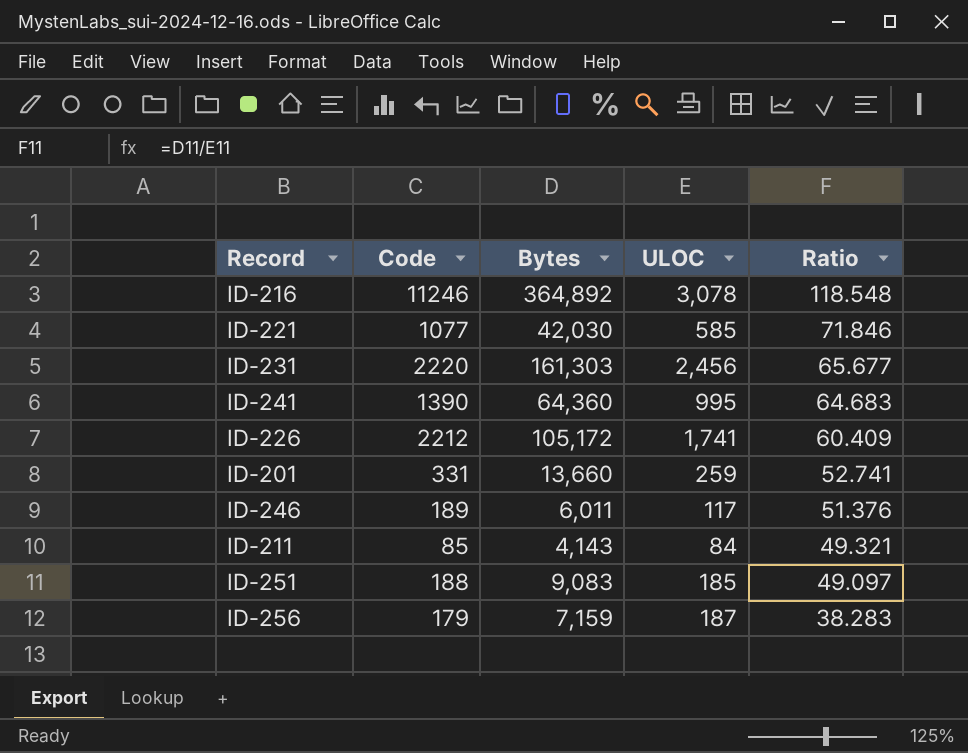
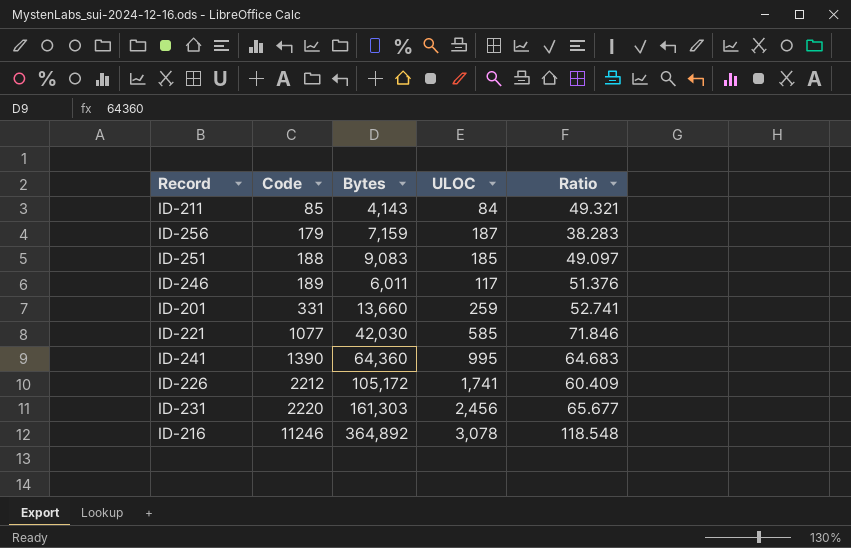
row order: Ratio descending -> Code ascending

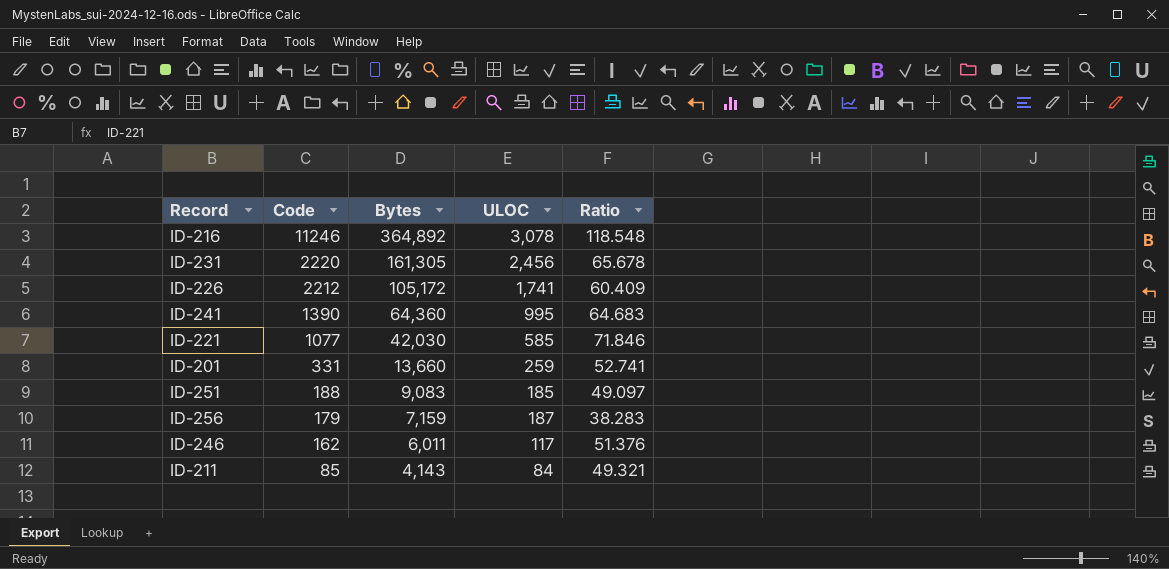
row order: Code ascending -> Code descending
ID-231 | Bytes: 161,303 -> 161,305
ID-231 | Ratio: 65.677 -> 65.678
ID-246 | Code: 189 -> 162

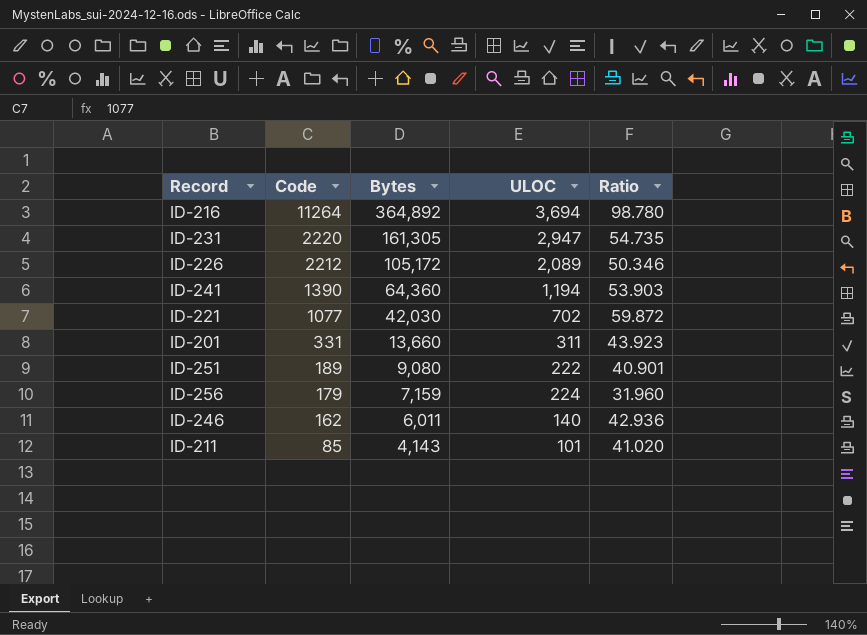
ID-216 | Code: 11246 -> 11264
ID-216 | ULOC: 3,078 -> 3,694
ID-216 | Ratio: 118.548 -> 98.780
ID-231 | ULOC: 2,456 -> 2,947
ID-231 | Ratio: 65.678 -> 54.735
ID-226 | ULOC: 1,741 -> 2,089
ID-226 | Ratio: 60.409 -> 50.346
ID-241 | ULOC: 995 -> 1,194
ID-241 | Ratio: 64.683 -> 53.903
ID-221 | ULOC: 585 -> 702
ID-221 | Ratio: 71.846 -> 59.872
ID-201 | ULOC: 259 -> 311
ID-201 | Ratio: 52.741 -> 43.923
ID-251 | Code: 188 -> 189
ID-251 | Bytes: 9,083 -> 9,080
ID-251 | ULOC: 185 -> 222
ID-251 | Ratio: 49.097 -> 40.901
ID-256 | ULOC: 187 -> 224
ID-256 | Ratio: 38.283 -> 31.960
ID-246 | ULOC: 117 -> 140
ID-246 | Ratio: 51.376 -> 42.936
ID-211 | ULOC: 84 -> 101
ID-211 | Ratio: 49.321 -> 41.020

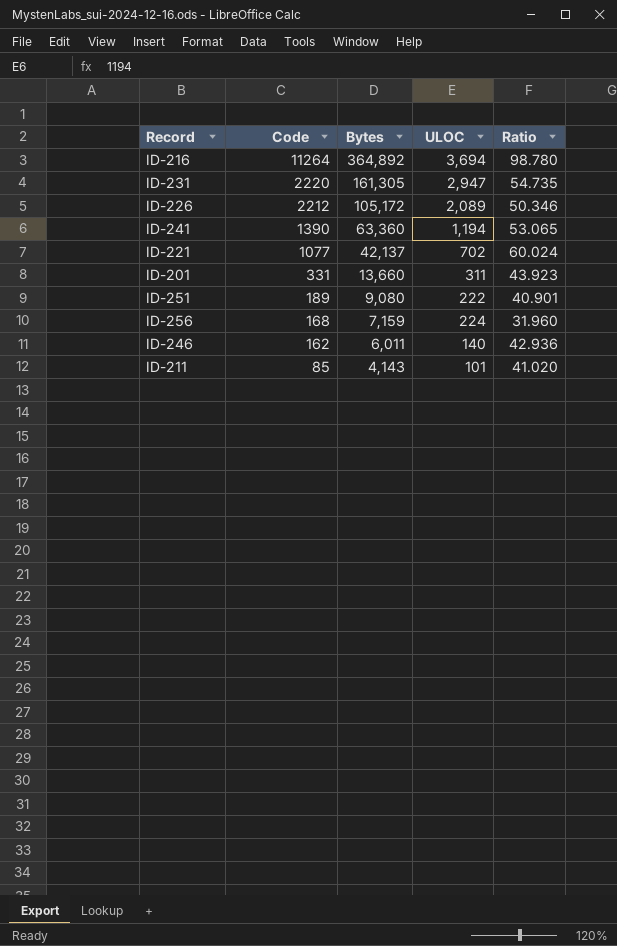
ID-241 | Bytes: 64,360 -> 63,360
ID-241 | Ratio: 53.903 -> 53.065
ID-221 | Bytes: 42,030 -> 42,137
ID-221 | Ratio: 59.872 -> 60.024
ID-256 | Code: 179 -> 168

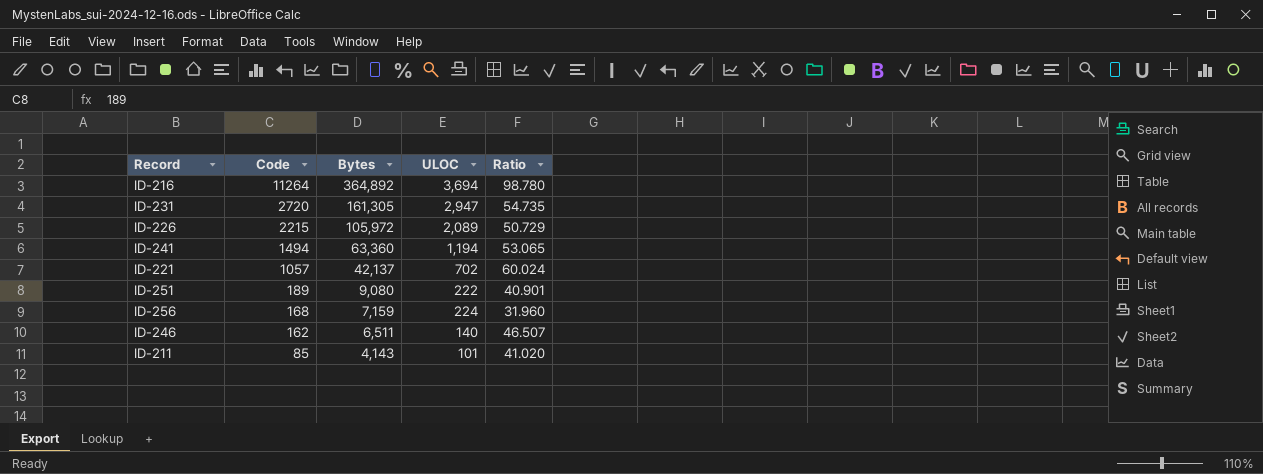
row ID-201: 331 | 13,660 | 311 | 43.923 -> none
ID-231 | Code: 2220 -> 2720
ID-226 | Code: 2212 -> 2215
ID-226 | Bytes: 105,172 -> 105,972
ID-226 | Ratio: 50.346 -> 50.729
ID-241 | Code: 1390 -> 1494
ID-221 | Code: 1077 -> 1057
ID-246 | Bytes: 6,011 -> 6,511
ID-246 | Ratio: 42.936 -> 46.507

